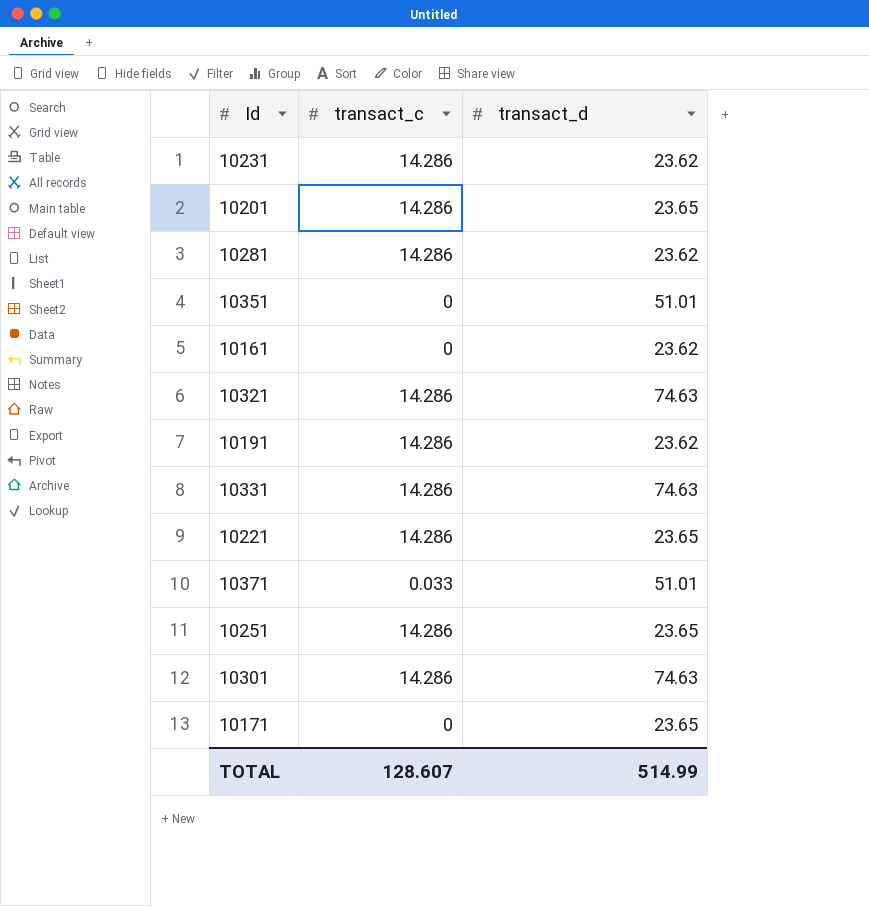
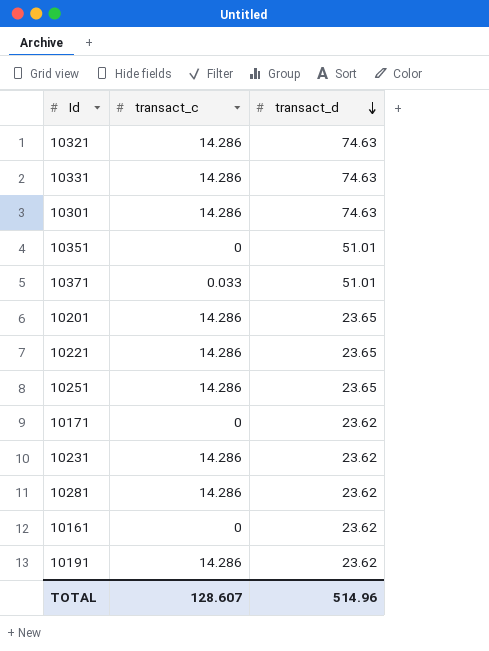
row order: none -> transact_d descending
10171 | transact_d: 23.65 -> 23.62
TOTAL | transact_d: 514.99 -> 514.96

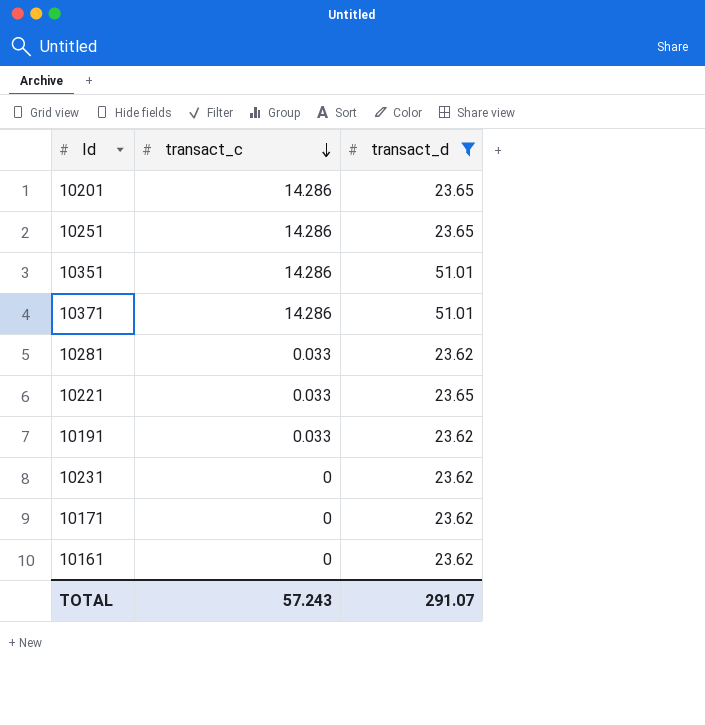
filter: none -> transact_d != 74.63
row order: transact_d descending -> transact_c descending
10351 | transact_c: 0 -> 14.286
10371 | transact_c: 0.033 -> 14.286
10281 | transact_c: 14.286 -> 0.033
10221 | transact_c: 14.286 -> 0.033
10191 | transact_c: 14.286 -> 0.033
10231 | transact_c: 14.286 -> 0
TOTAL | transact_c: 128.607 -> 57.243
TOTAL | transact_d: 514.96 -> 291.07

